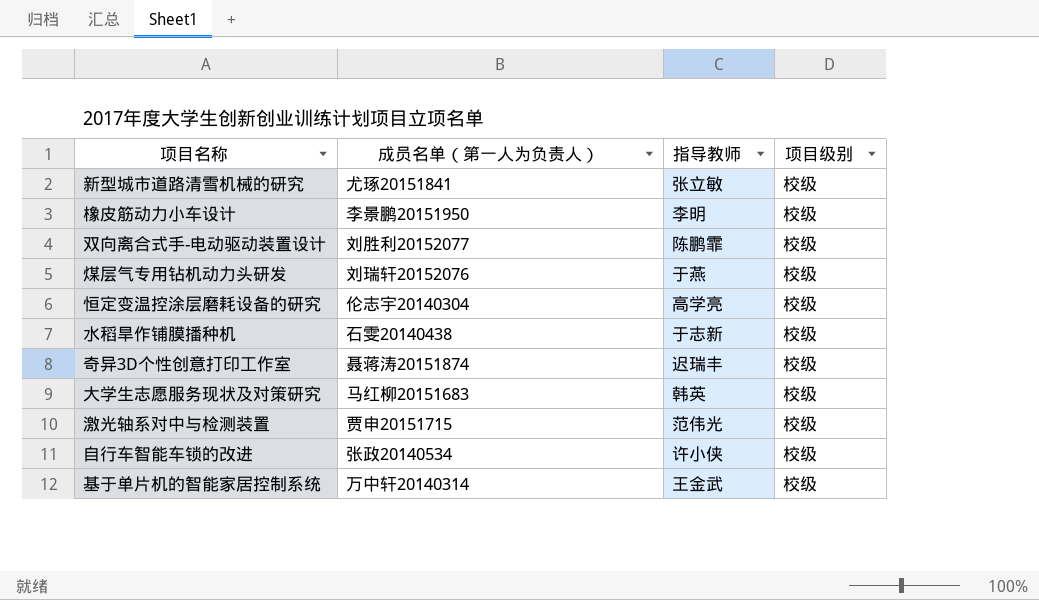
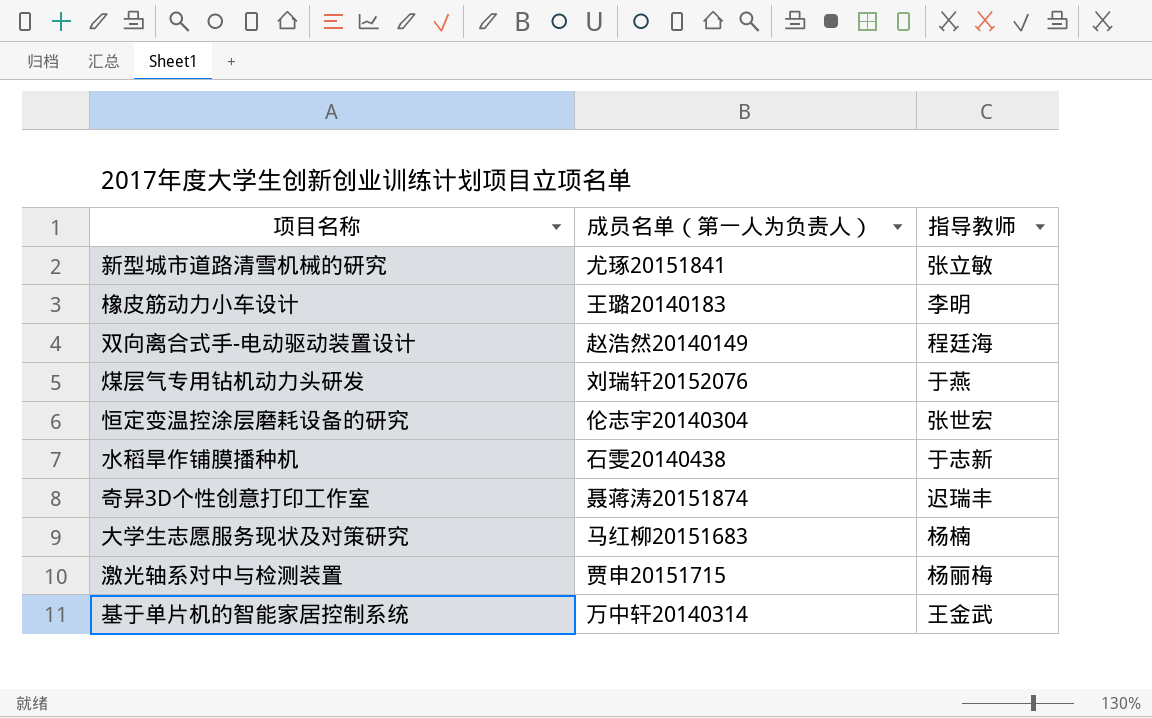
column 项目级别 | position: 4 -> none
row 自行车智能车锁的改进: 张政20140534 | 许小侠 | 校级 -> none
橡皮筋动力小车设计 | 成员名单（第一人为负责人）: 李景鹏20151950 -> 王璐20140183
双向离合式手-电动驱动装置设计 | 成员名单（第一人为负责人）: 刘胜利20152077 -> 赵浩然20140149
双向离合式手-电动驱动装置设计 | 指导教师: 陈鹏霏 -> 程廷海
恒定变温控涂层磨耗设备的研究 | 指导教师: 高学亮 -> 张世宏
大学生志愿服务现状及对策研究 | 指导教师: 韩英 -> 杨楠
激光轴系对中与检测装置 | 指导教师: 范伟光 -> 杨丽梅

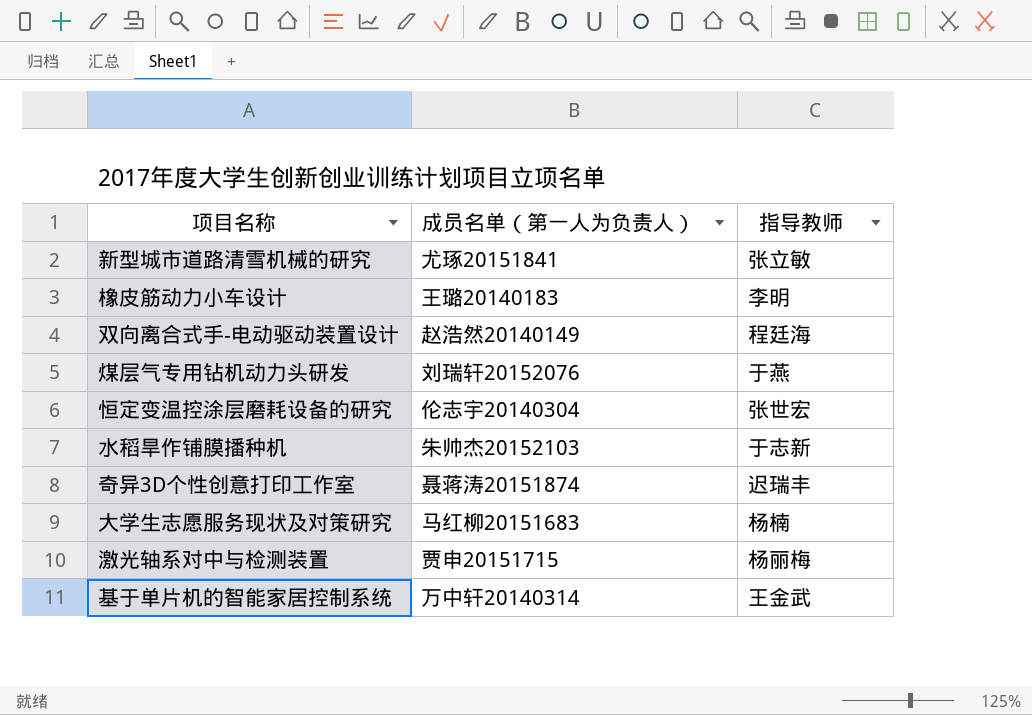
水稻旱作铺膜播种机 | 成员名单（第一人为负责人）: 石雯20140438 -> 朱帅杰20152103

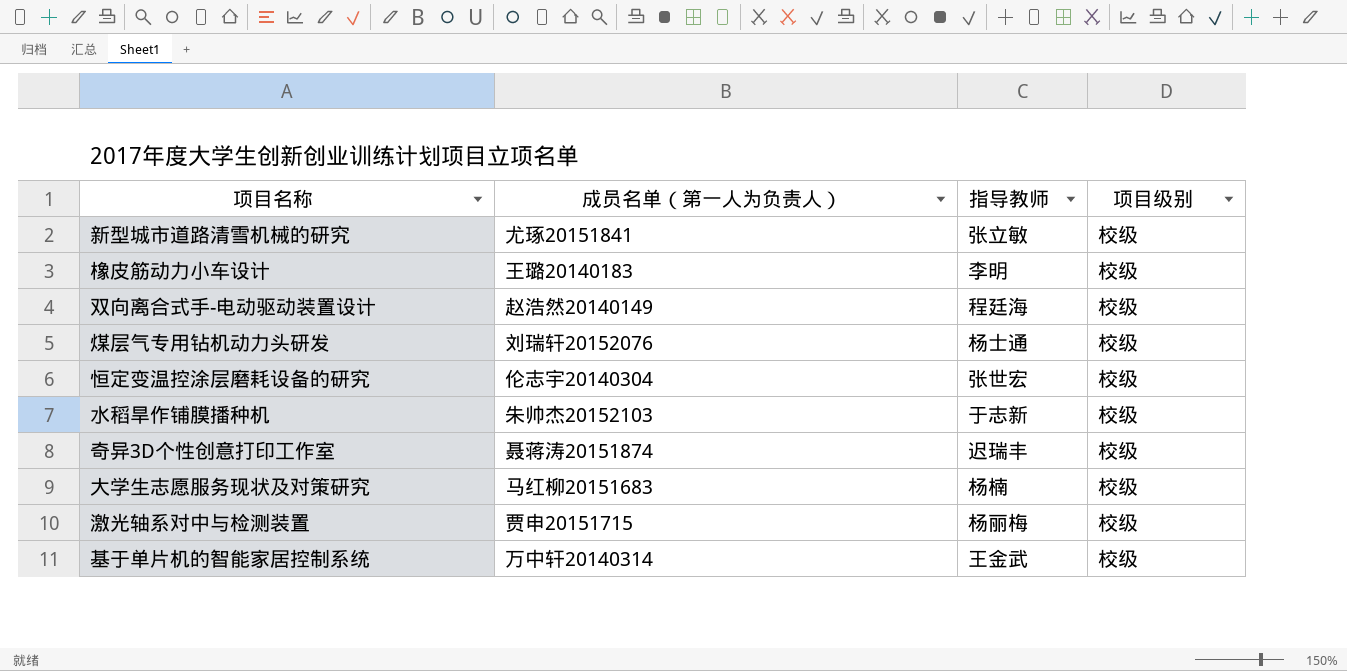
column 项目级别 | position: none -> 4
煤层气专用钻机动力头研发 | 指导教师: 于燕 -> 杨士通

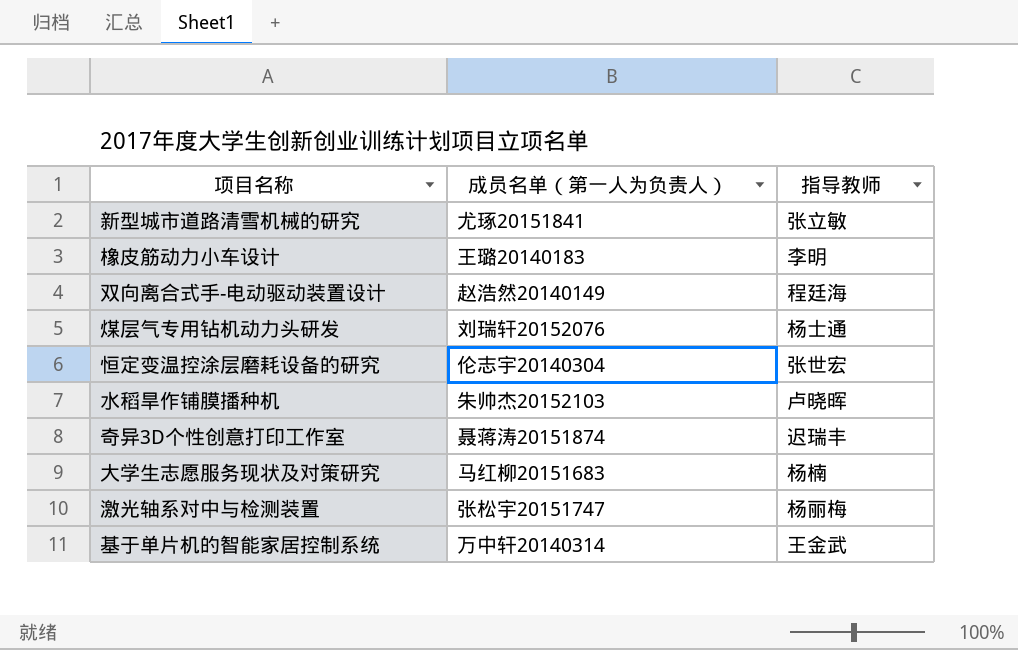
column 项目级别 | position: 4 -> none
水稻旱作铺膜播种机 | 指导教师: 于志新 -> 卢晓晖
激光轴系对中与检测装置 | 成员名单（第一人为负责人）: 贾申20151715 -> 张松宇20151747

